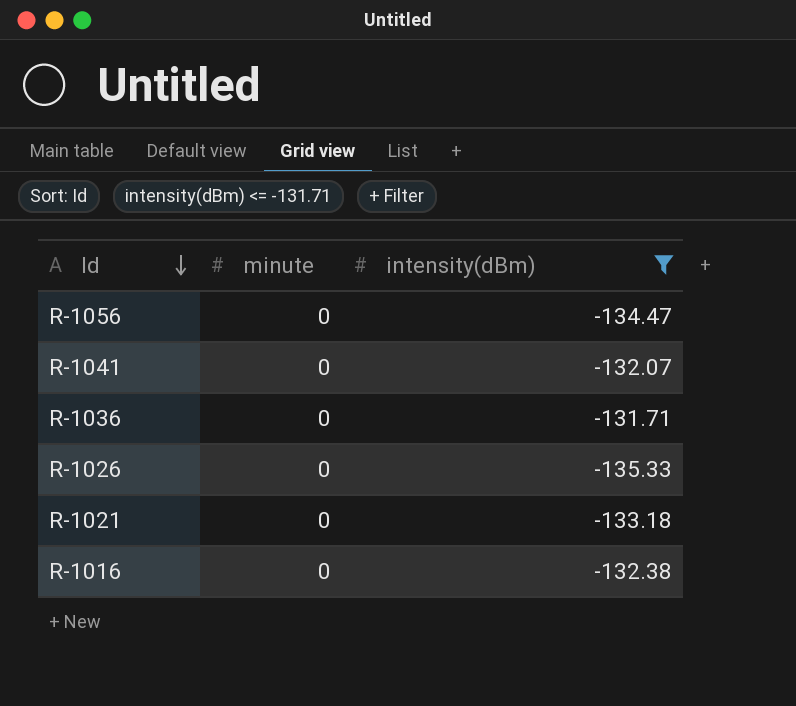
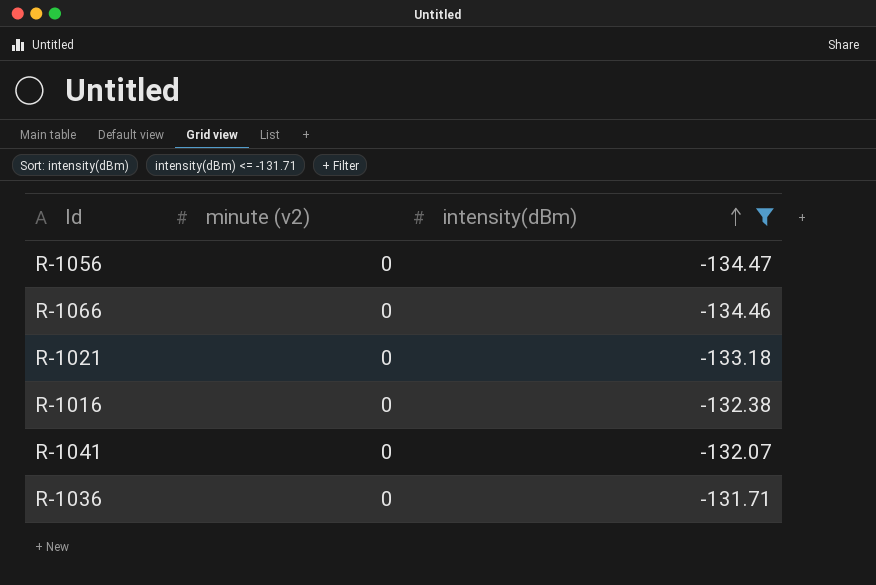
row order: Id descending -> intensity(dBm) ascending
column name: minute -> minute (v2)
row R-1026: 0 | -135.33 -> none
row R-1066: none -> 0 | -134.46

